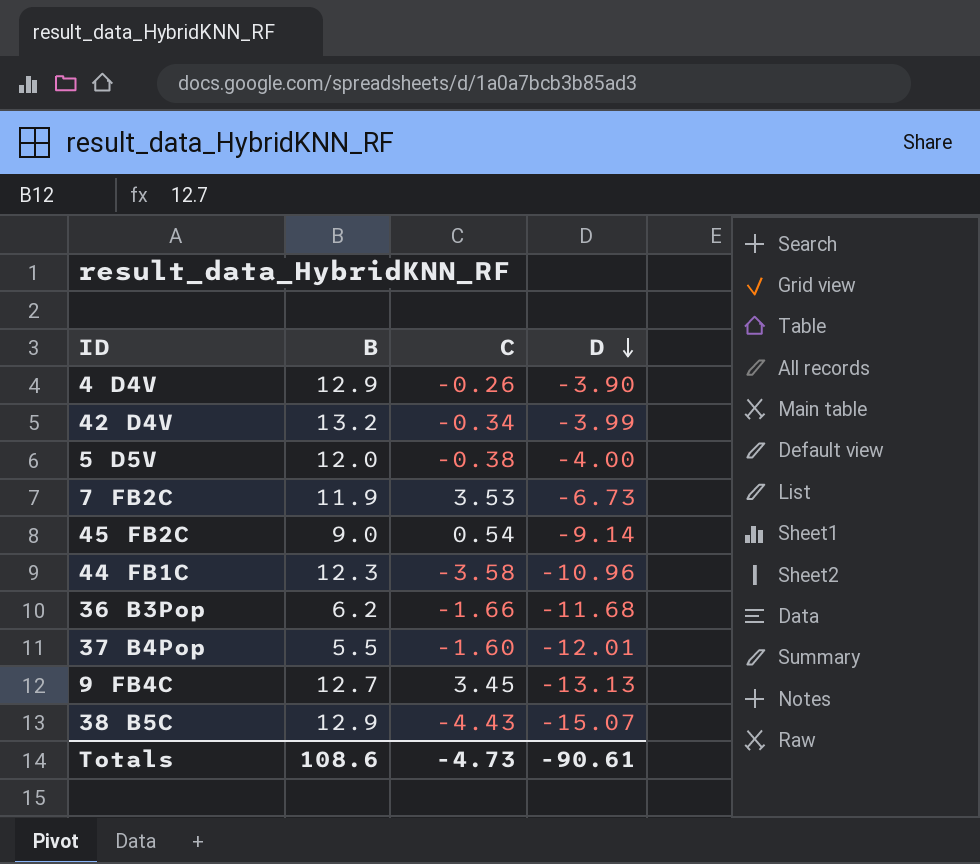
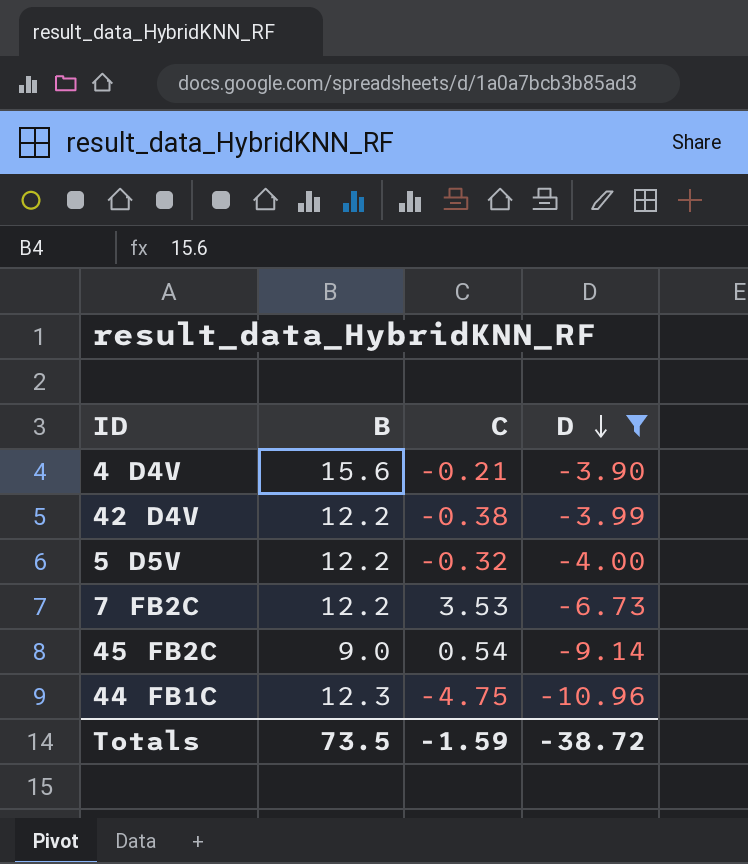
filter: none -> D >= -10.96
4 D4V | B: 12.9 -> 15.6
4 D4V | C: -0.26 -> -0.21
42 D4V | B: 13.2 -> 12.2
42 D4V | C: -0.34 -> -0.38
5 D5V | B: 12.0 -> 12.2
5 D5V | C: -0.38 -> -0.32
7 FB2C | B: 11.9 -> 12.2
44 FB1C | C: -3.58 -> -4.75
Totals | B: 108.6 -> 73.5
Totals | C: -4.73 -> -1.59
Totals | D: -90.61 -> -38.72

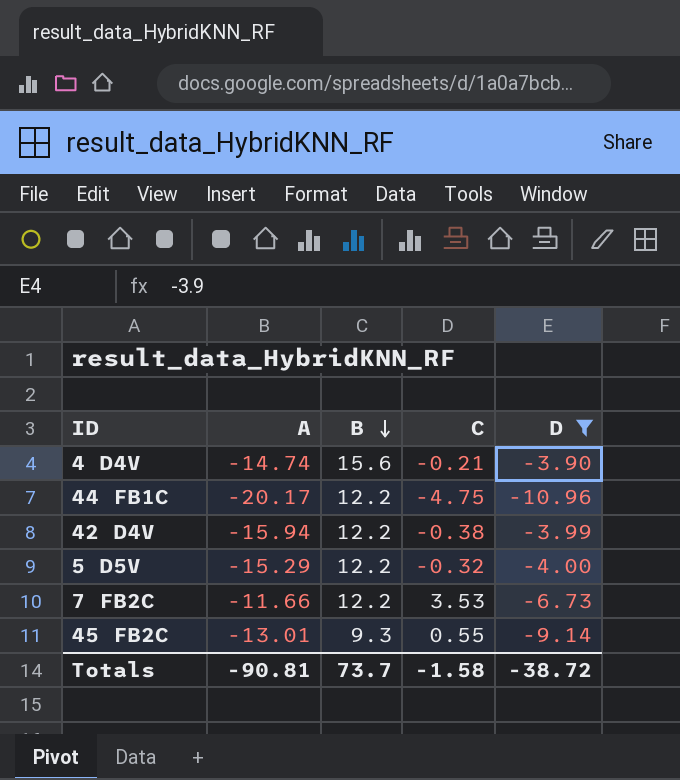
row order: D descending -> B descending
column A | position: none -> 2
44 FB1C | B: 12.3 -> 12.2
45 FB2C | B: 9.0 -> 9.3
45 FB2C | C: 0.54 -> 0.55
Totals | B: 73.5 -> 73.7
Totals | C: -1.59 -> -1.58

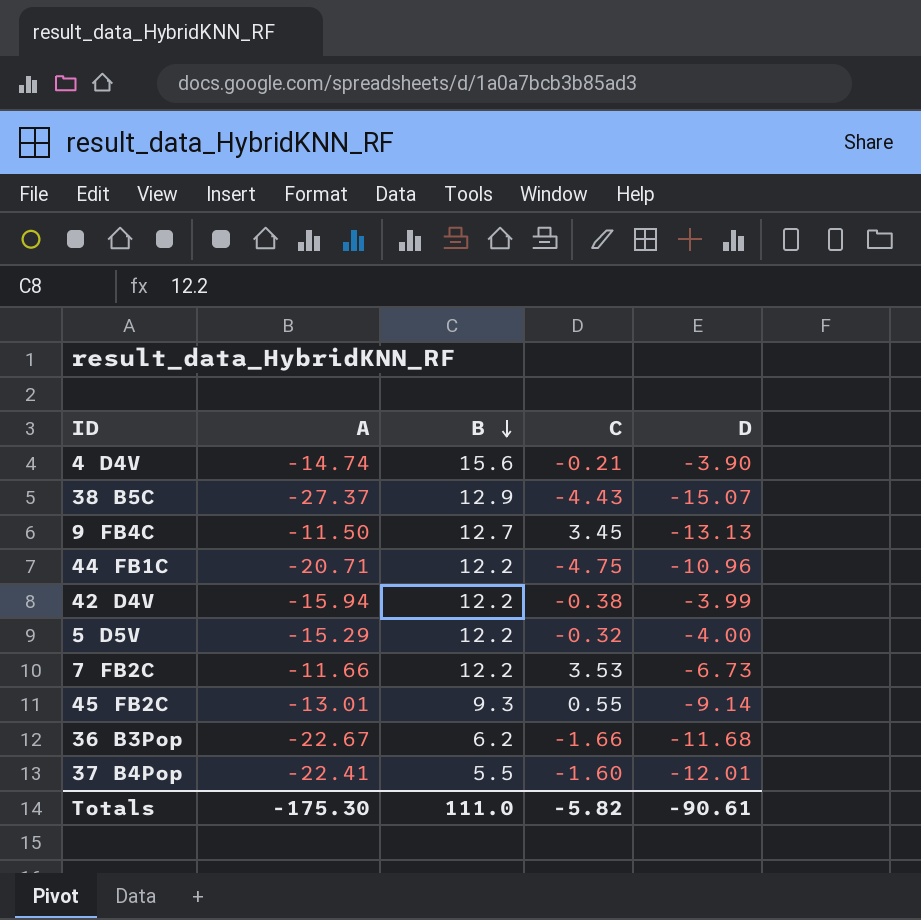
filter: D >= -10.96 -> none
44 FB1C | A: -20.17 -> -20.71
Totals | A: -90.81 -> -175.30
Totals | B: 73.7 -> 111.0
Totals | C: -1.58 -> -5.82
Totals | D: -38.72 -> -90.61

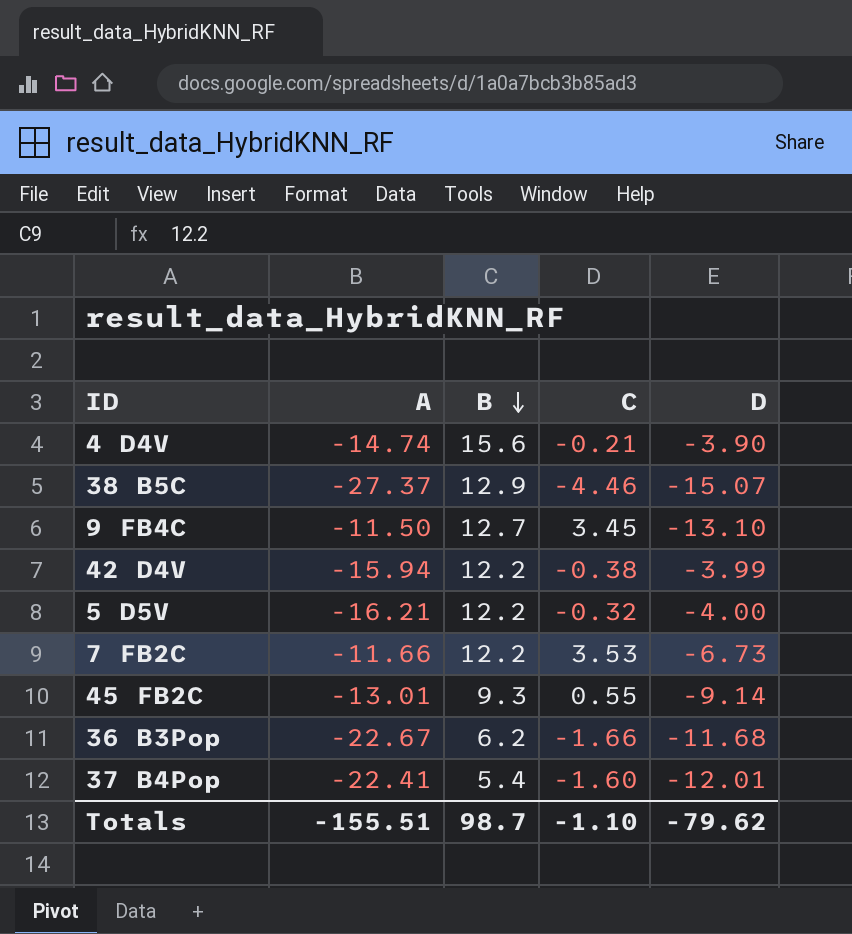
row 44 FB1C: -20.71 | 12.2 | -4.75 | -10.96 -> none
38 B5C | C: -4.43 -> -4.46
9 FB4C | D: -13.13 -> -13.10
5 D5V | A: -15.29 -> -16.21
37 B4Pop | B: 5.5 -> 5.4
Totals | A: -175.30 -> -155.51
Totals | B: 111.0 -> 98.7
Totals | C: -5.82 -> -1.10
Totals | D: -90.61 -> -79.62

